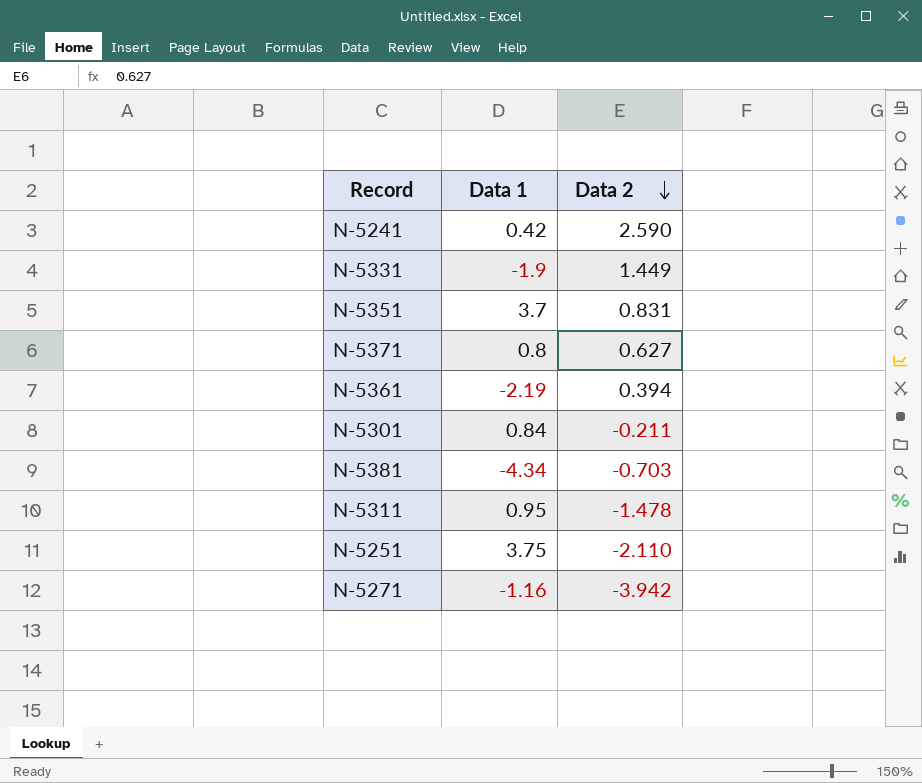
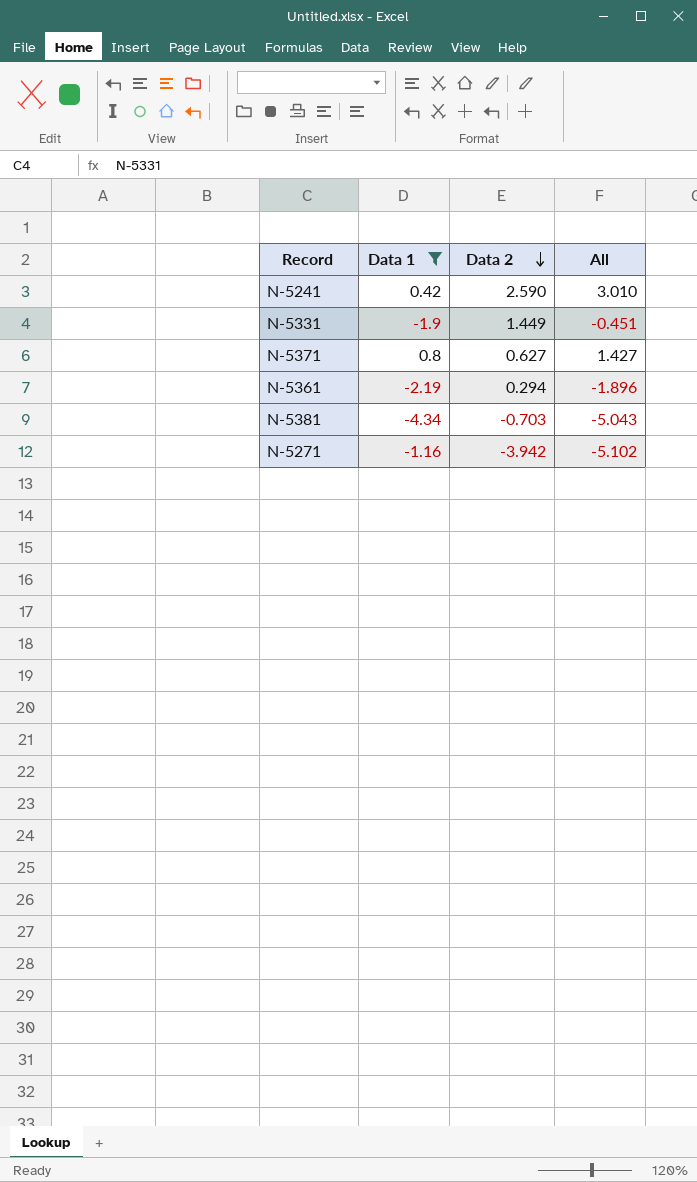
filter: none -> Data 1 <= 0.8
column All | formula: none -> [Data 1] + [Data 2]
N-5361 | Data 2: 0.394 -> 0.294

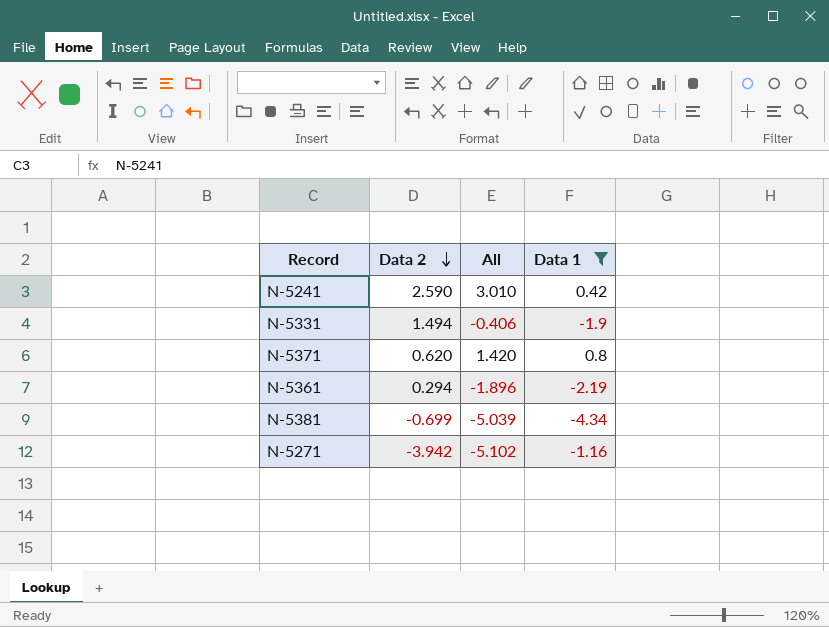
column Data 1 | position: 2 -> 4
N-5331 | Data 2: 1.449 -> 1.494
N-5331 | All: -0.451 -> -0.406
N-5371 | Data 2: 0.627 -> 0.620
N-5371 | All: 1.427 -> 1.420
N-5381 | Data 2: -0.703 -> -0.699
N-5381 | All: -5.043 -> -5.039

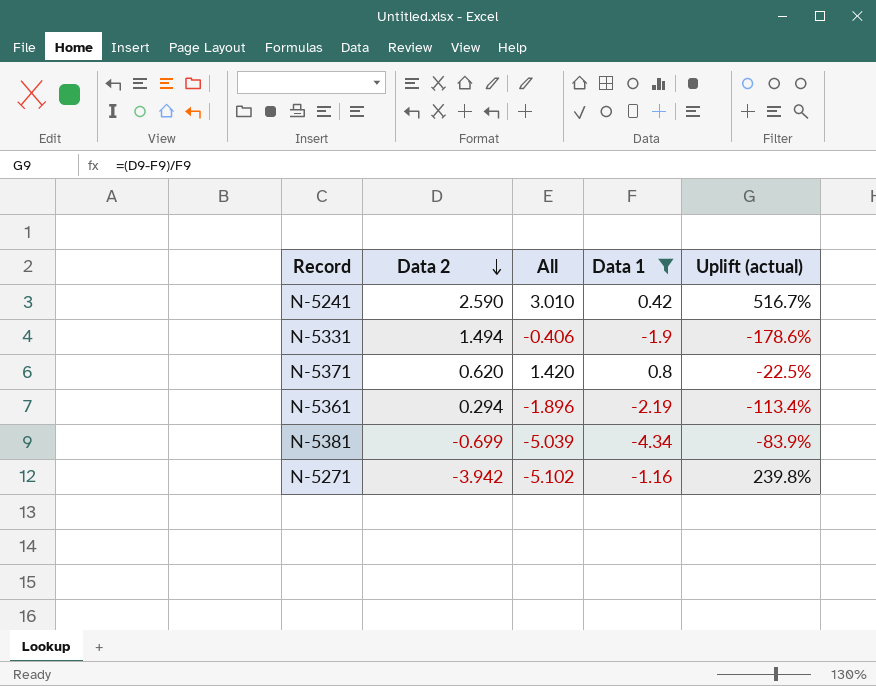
column Uplift (actual) | formula: none -> ([Data 2] - [Data 1]) / [Data 1]

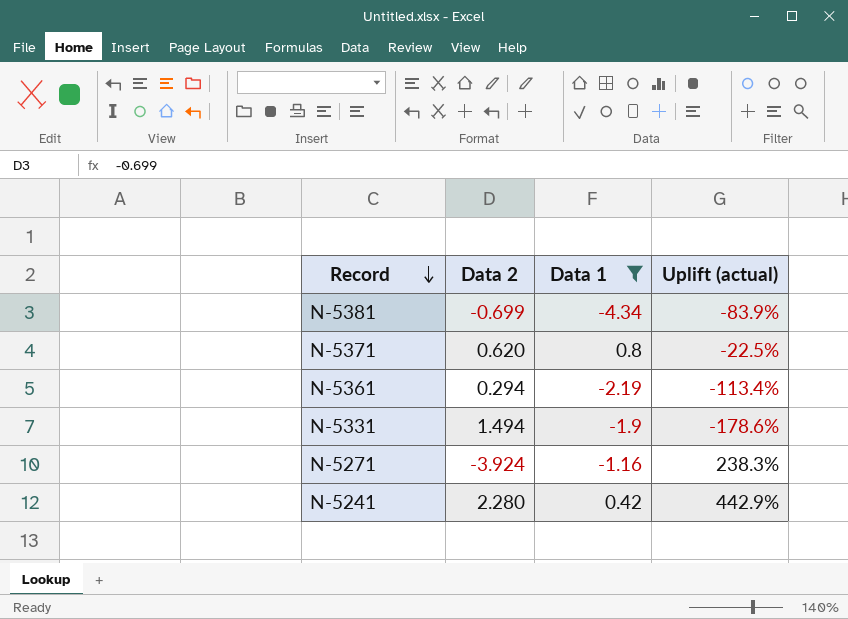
row order: Data 2 descending -> Record descending
column All | formula: [Data 2] + [Data 1] -> none
N-5271 | Data 2: -3.942 -> -3.924
N-5271 | Uplift (actual): 239.8% -> 238.3%
N-5241 | Data 2: 2.590 -> 2.280
N-5241 | Uplift (actual): 516.7% -> 442.9%

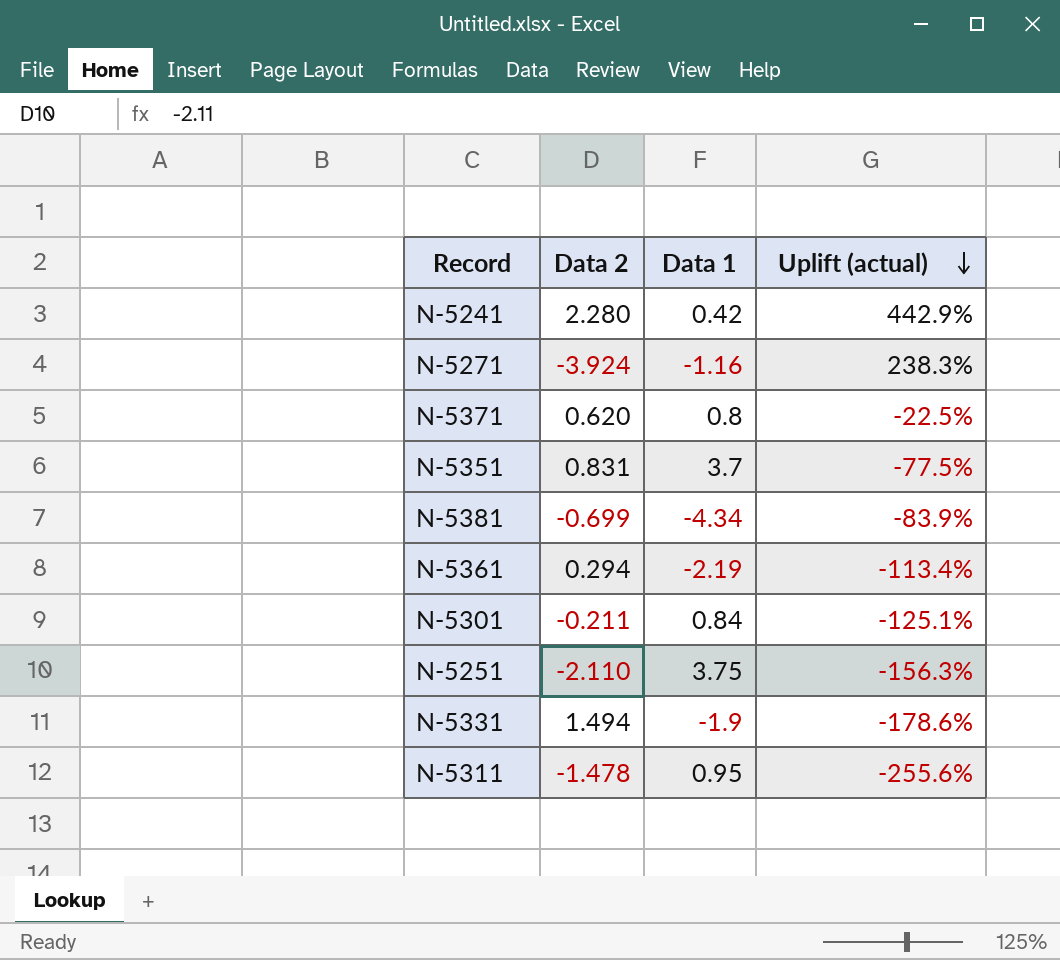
filter: Data 1 <= 0.8 -> none
row order: Record descending -> Uplift (actual) descending

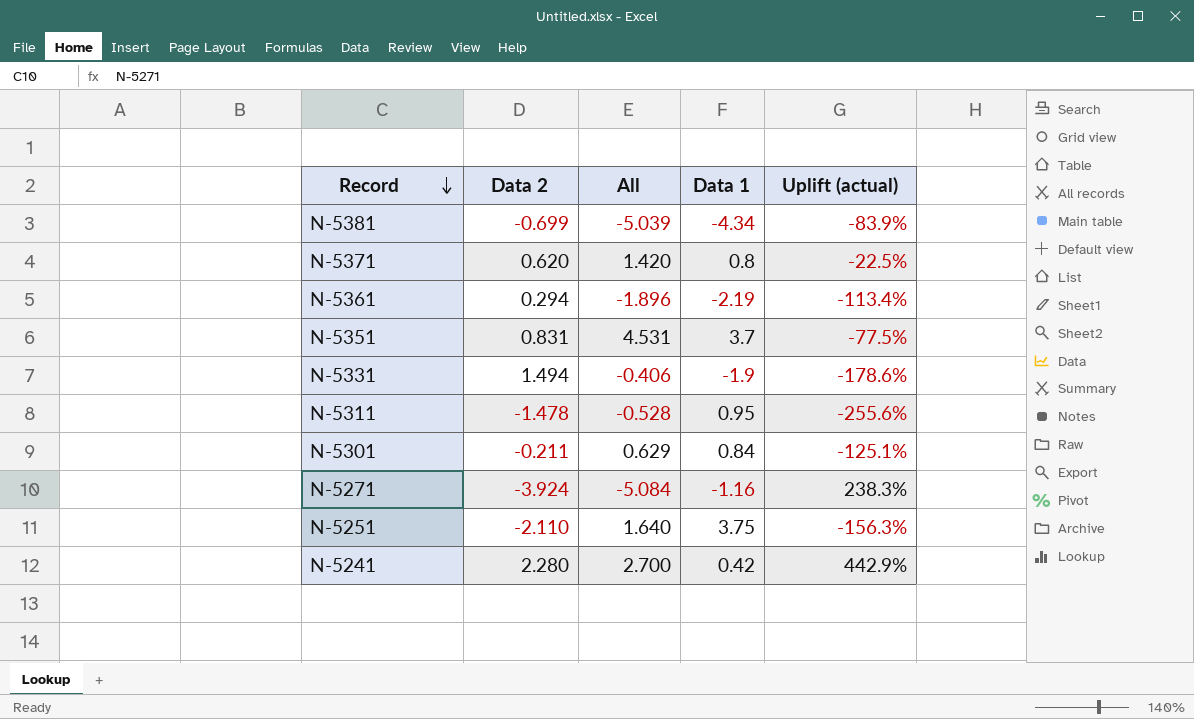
row order: Uplift (actual) descending -> Record descending
column All | formula: none -> [Data 2] + [Data 1]

